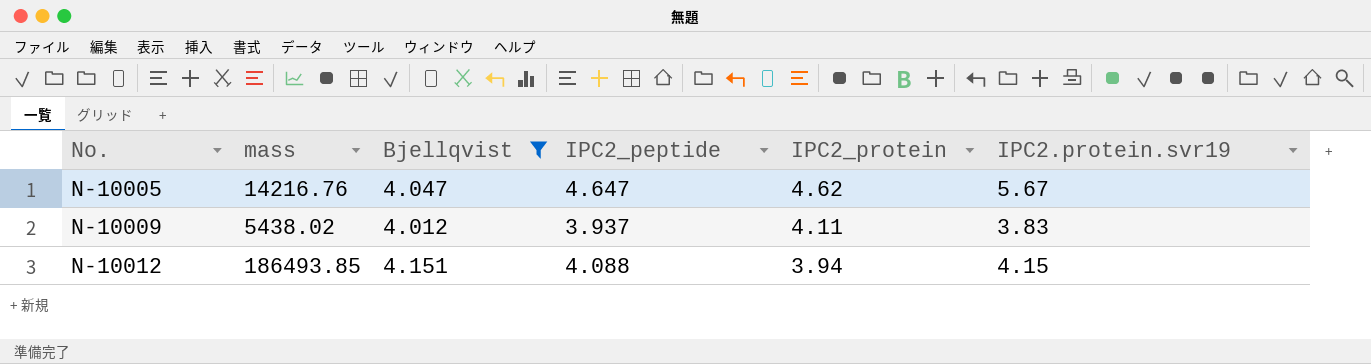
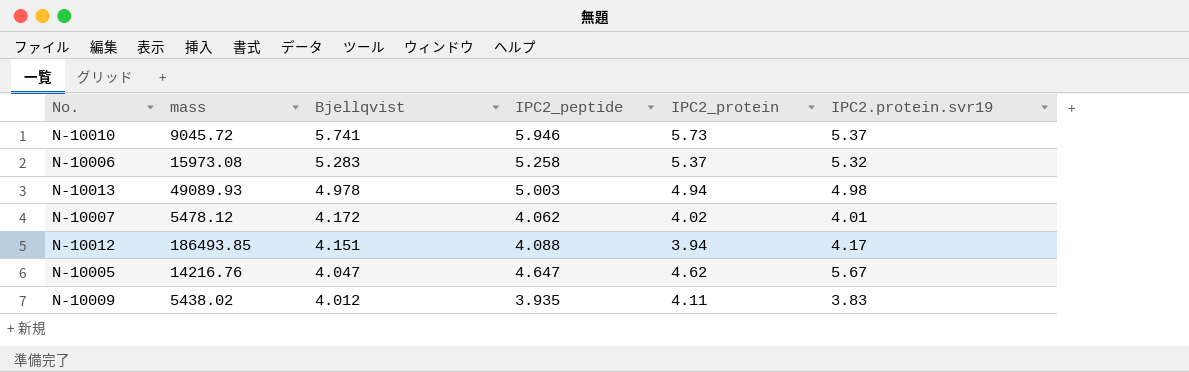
filter: Bjellqvist <= 4.151 -> none
row order: No. ascending -> Bjellqvist descending
N-10012 | IPC2.protein.svr19: 4.15 -> 4.17
N-10009 | IPC2_peptide: 3.937 -> 3.935

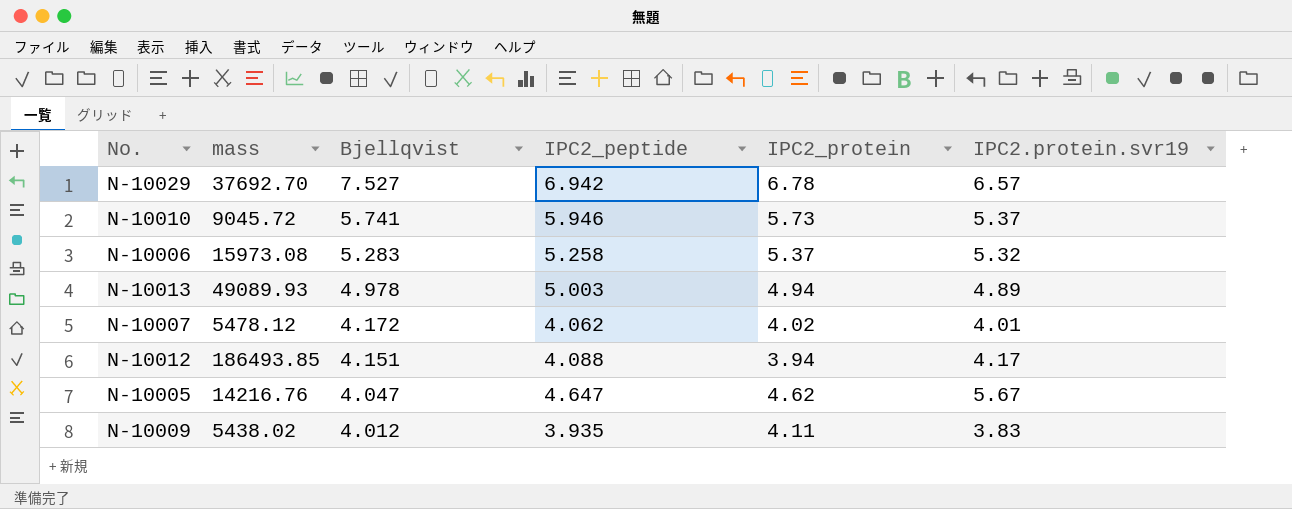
row N-10029: none -> 37692.70 | 7.527 | 6.942 | 6.78 | 6.57
N-10013 | IPC2.protein.svr19: 4.98 -> 4.89

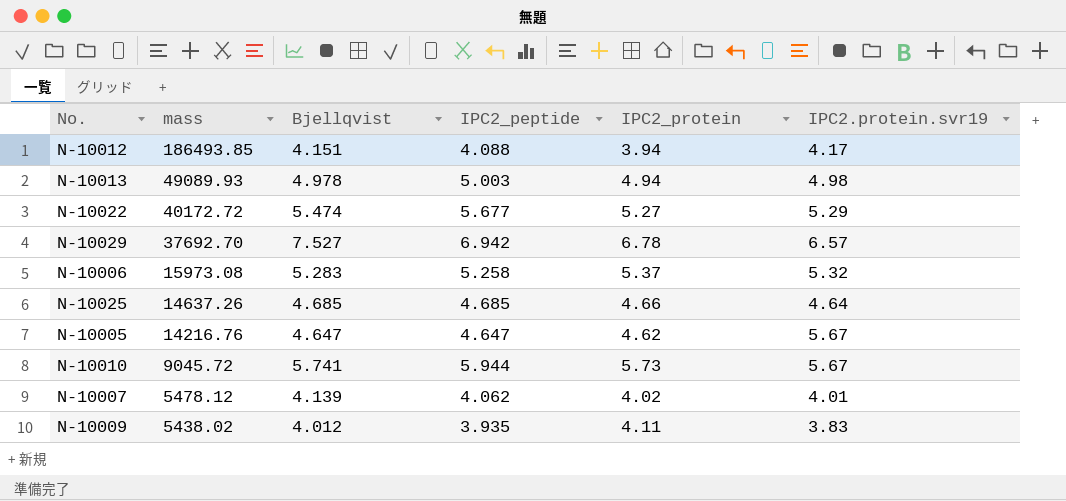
row order: Bjellqvist descending -> mass descending
N-10013 | IPC2.protein.svr19: 4.89 -> 4.98
row N-10022: none -> 40172.72 | 5.474 | 5.677 | 5.27 | 5.29
row N-10025: none -> 14637.26 | 4.685 | 4.685 | 4.66 | 4.64
N-10005 | Bjellqvist: 4.047 -> 4.647
N-10010 | IPC2_peptide: 5.946 -> 5.944
N-10010 | IPC2.protein.svr19: 5.37 -> 5.67
N-10007 | Bjellqvist: 4.172 -> 4.139

